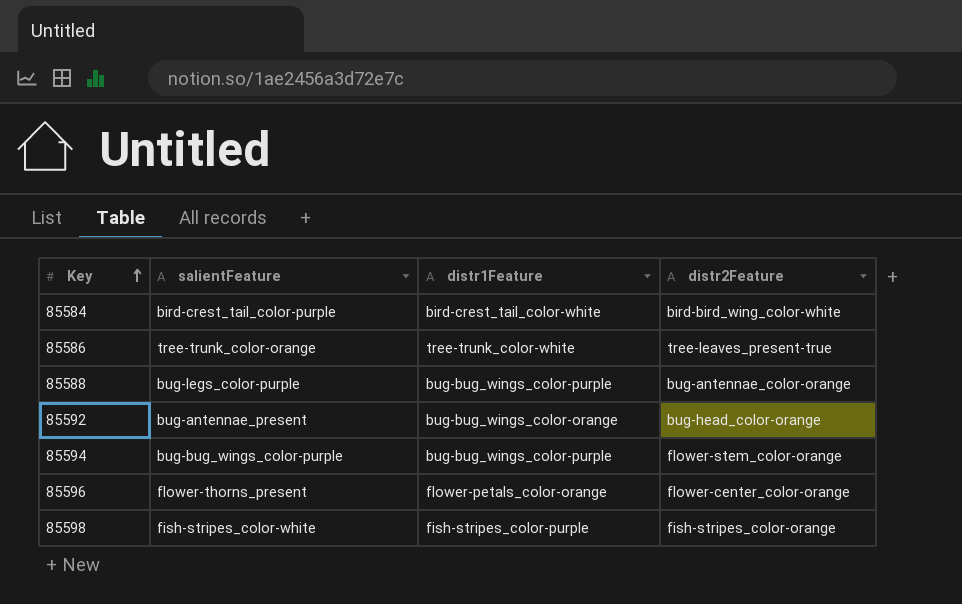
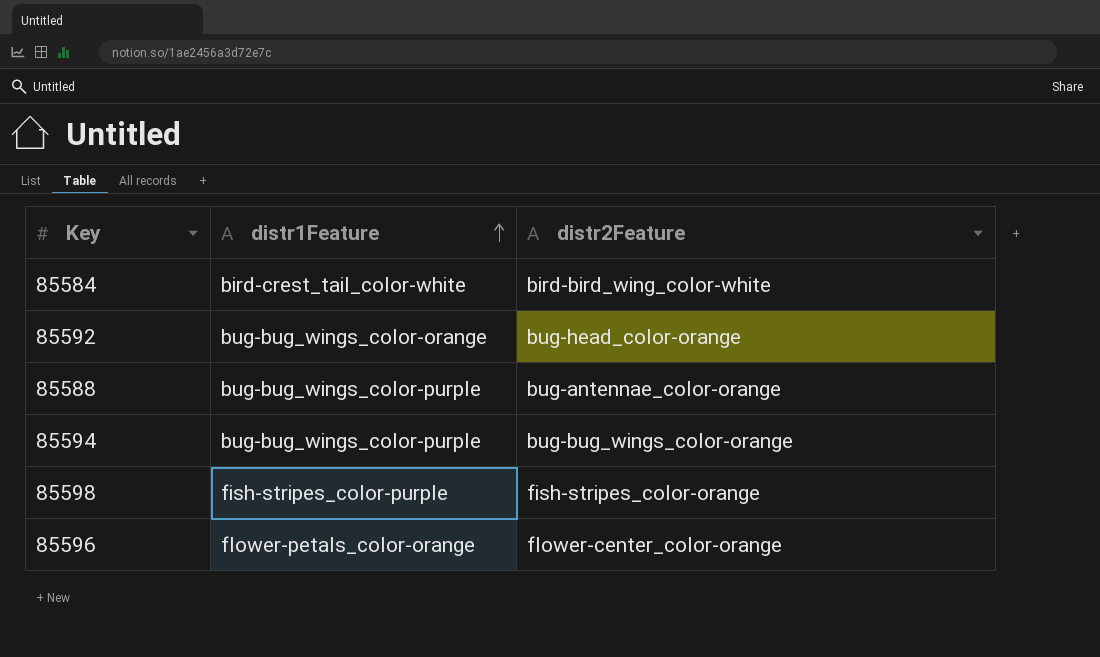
row order: Key ascending -> distr1Feature ascending
column salientFeature | position: 2 -> none
row 85586: tree-trunk_color-orange | tree-trunk_color-white | tree-leaves_present-true -> none
85594 | distr2Feature: flower-stem_color-orange -> bug-bug_wings_color-orange

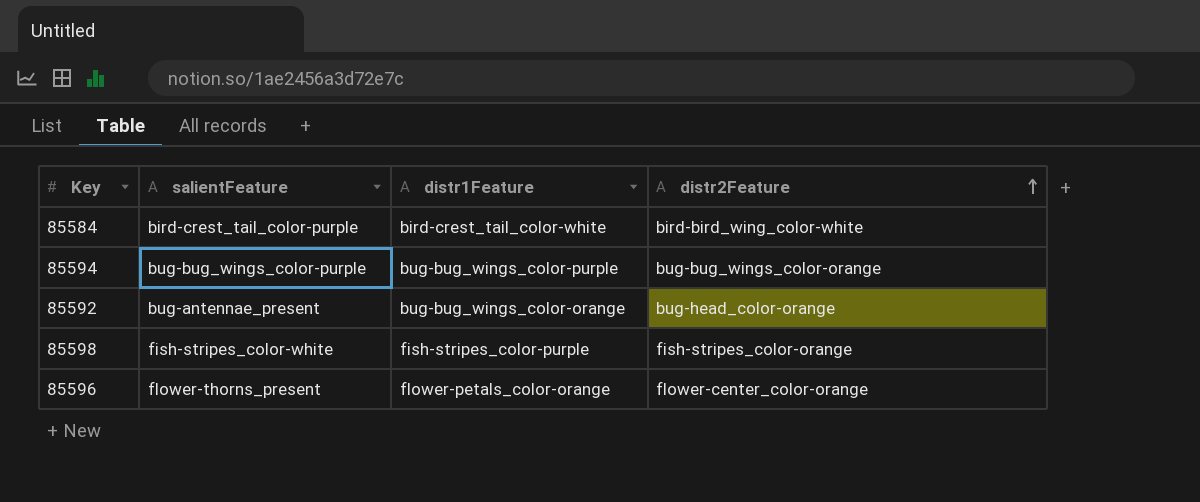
row order: distr1Feature ascending -> distr2Feature ascending
column salientFeature | position: none -> 2
row 85588: bug-bug_wings_color-purple | bug-antennae_color-orange -> none

